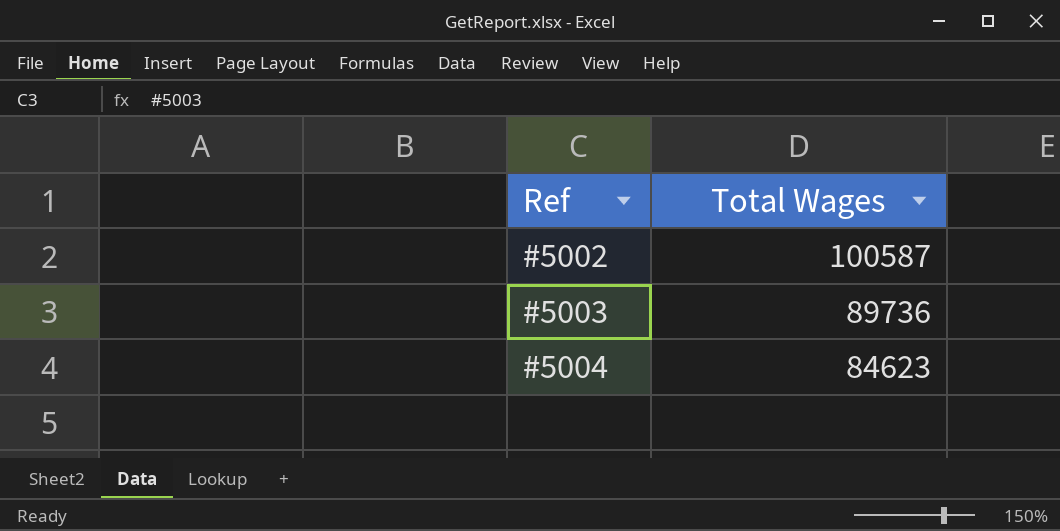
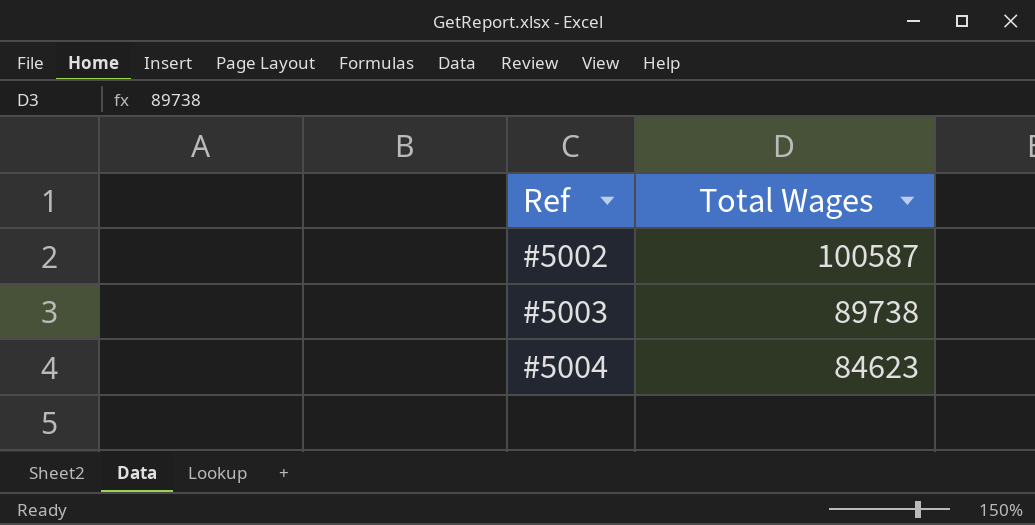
#5003 | Total Wages: 89736 -> 89738

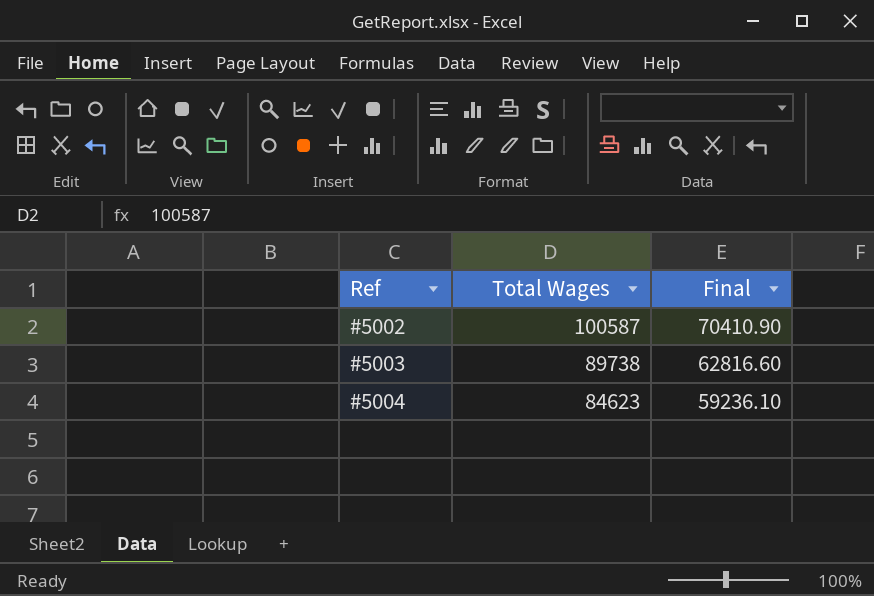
column Final | formula: none -> [Total Wages] * 0.7

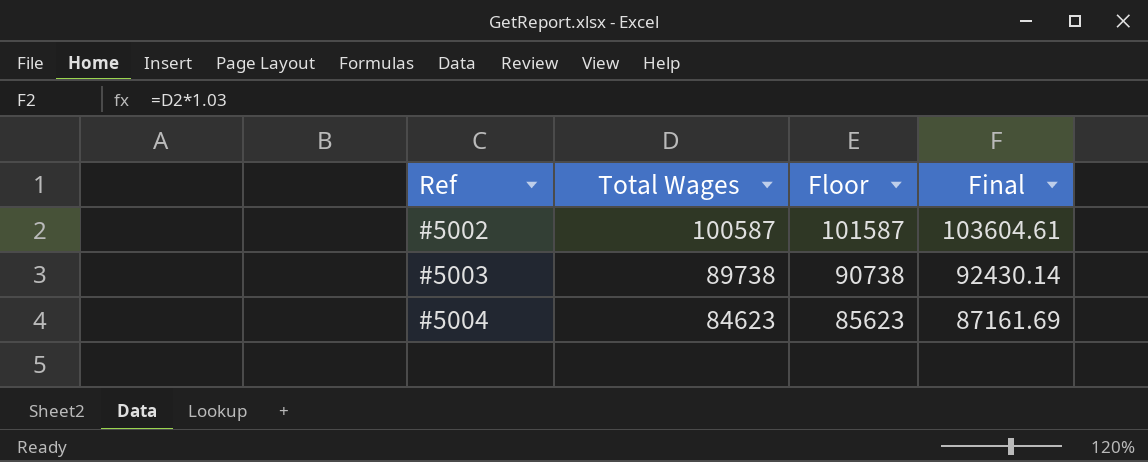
column Floor | formula: none -> [Total Wages] + 1000
column Final | formula: [Total Wages] * 0.7 -> [Total Wages] * 1.03

